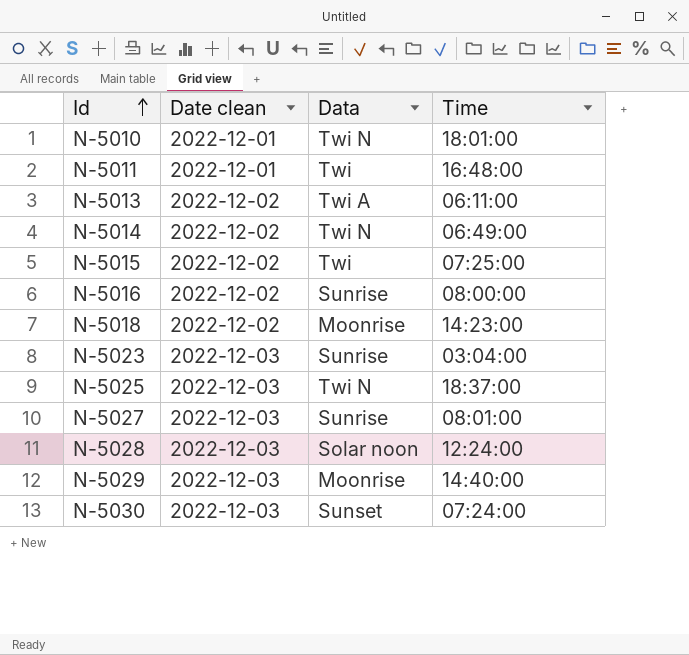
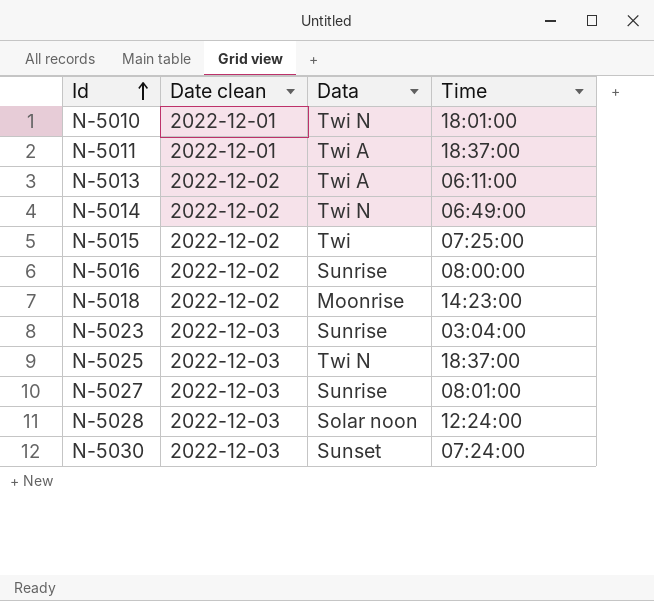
row N-5029: 2022-12-03 | Moonrise | 14:40:00 -> none
N-5011 | Data: Twi -> Twi A
N-5011 | Time: 16:48:00 -> 18:37:00

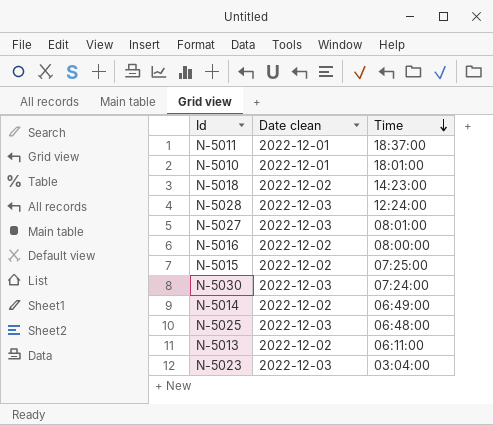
row order: Id ascending -> Time descending
column Data | position: 3 -> none
N-5025 | Time: 18:37:00 -> 06:48:00

